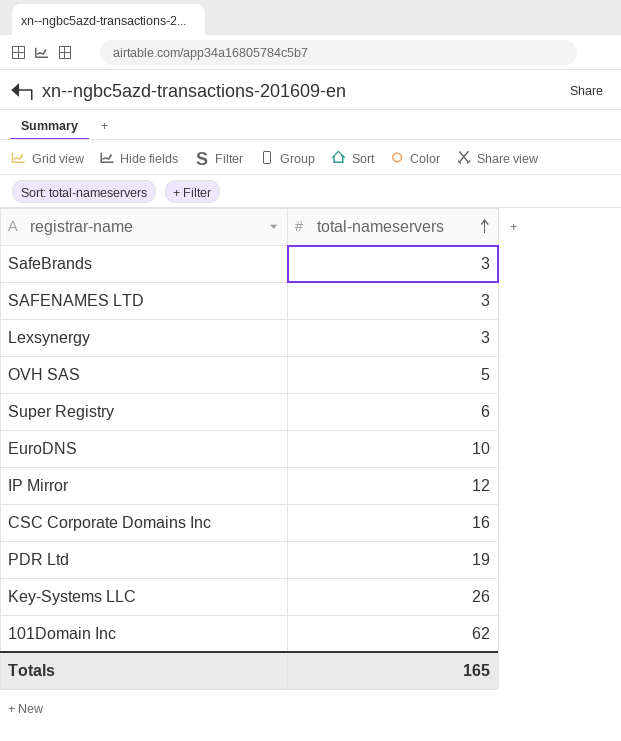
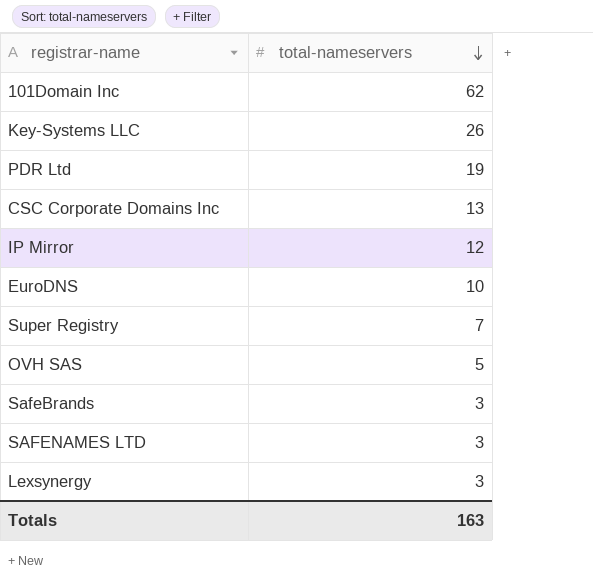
row order: total-nameservers ascending -> total-nameservers descending
CSC Corporate Domains Inc | total-nameservers: 16 -> 13
Super Registry | total-nameservers: 6 -> 7
Totals | total-nameservers: 165 -> 163

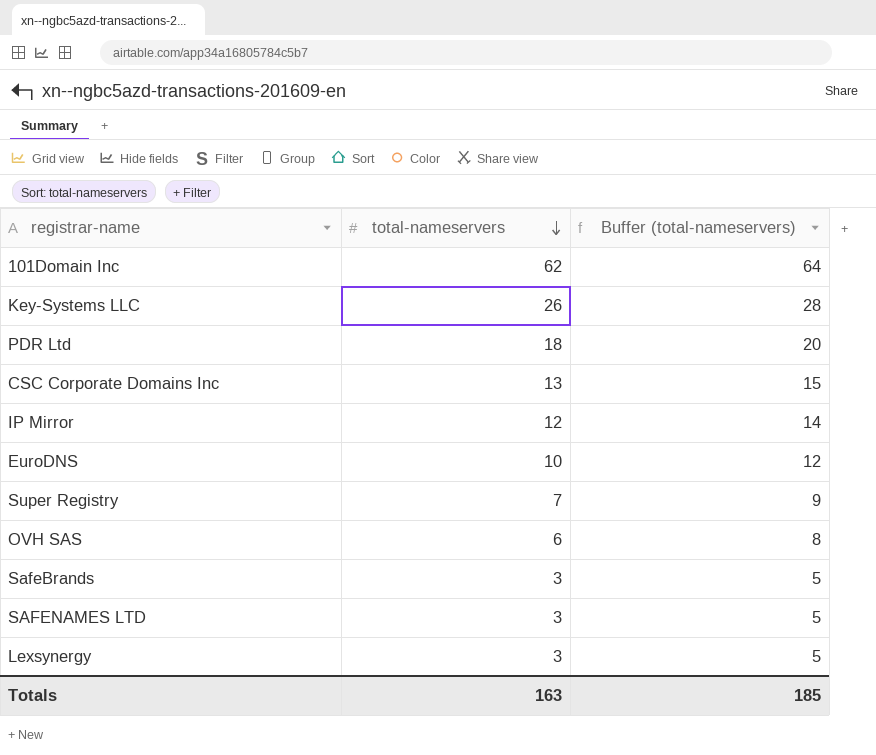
column Buffer (total-nameservers) | formula: none -> [total-nameservers] + 2
PDR Ltd | total-nameservers: 19 -> 18
OVH SAS | total-nameservers: 5 -> 6

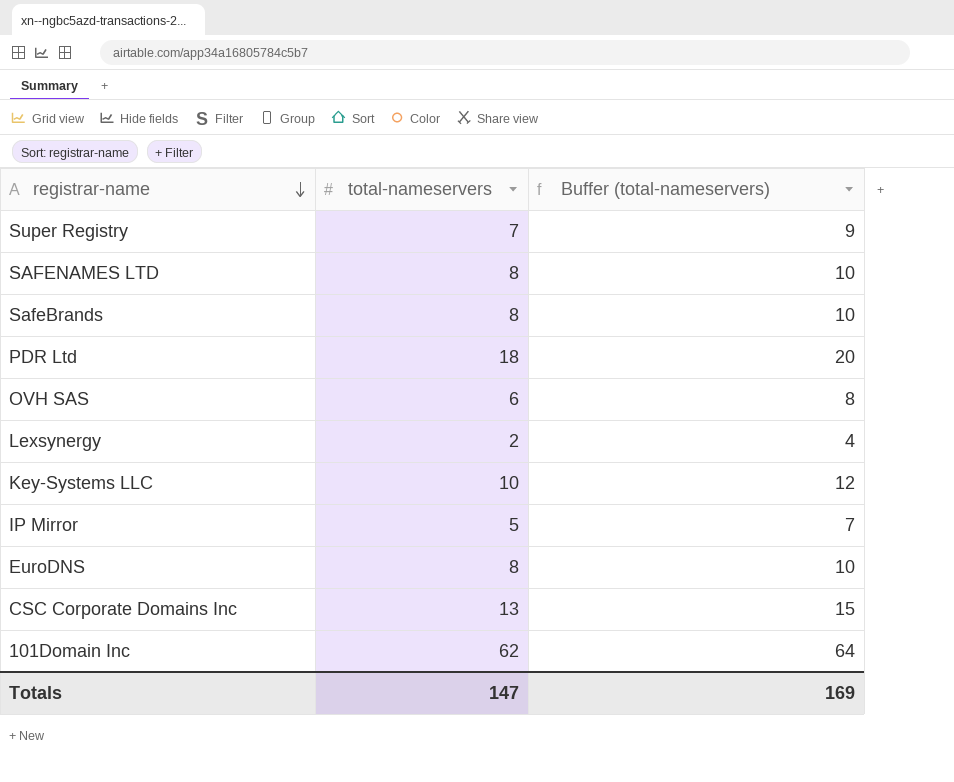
row order: total-nameservers descending -> registrar-name descending
SAFENAMES LTD | total-nameservers: 3 -> 8
SAFENAMES LTD | Buffer (total-nameservers): 5 -> 10
SafeBrands | total-nameservers: 3 -> 8
SafeBrands | Buffer (total-nameservers): 5 -> 10
Lexsynergy | total-nameservers: 3 -> 2
Lexsynergy | Buffer (total-nameservers): 5 -> 4
Key-Systems LLC | total-nameservers: 26 -> 10
Key-Systems LLC | Buffer (total-nameservers): 28 -> 12
IP Mirror | total-nameservers: 12 -> 5
IP Mirror | Buffer (total-nameservers): 14 -> 7
EuroDNS | total-nameservers: 10 -> 8
EuroDNS | Buffer (total-nameservers): 12 -> 10
Totals | total-nameservers: 163 -> 147
Totals | Buffer (total-nameservers): 185 -> 169

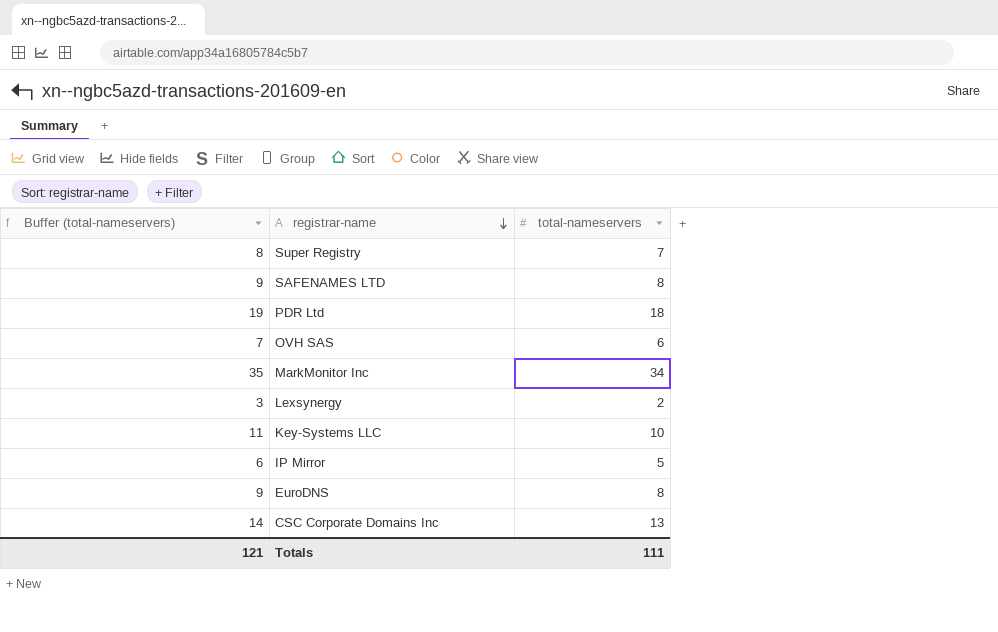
column Buffer (total-nameservers) | formula: [total-nameservers] + 2 -> [total-nameservers] + 1
column Buffer (total-nameservers) | position: 3 -> 1
row SafeBrands: 8 | 10 -> none
row 101Domain Inc: 62 | 64 -> none
row MarkMonitor Inc: none -> 35 | 34
Totals | Buffer (total-nameservers): 169 -> 121
Totals | total-nameservers: 147 -> 111

